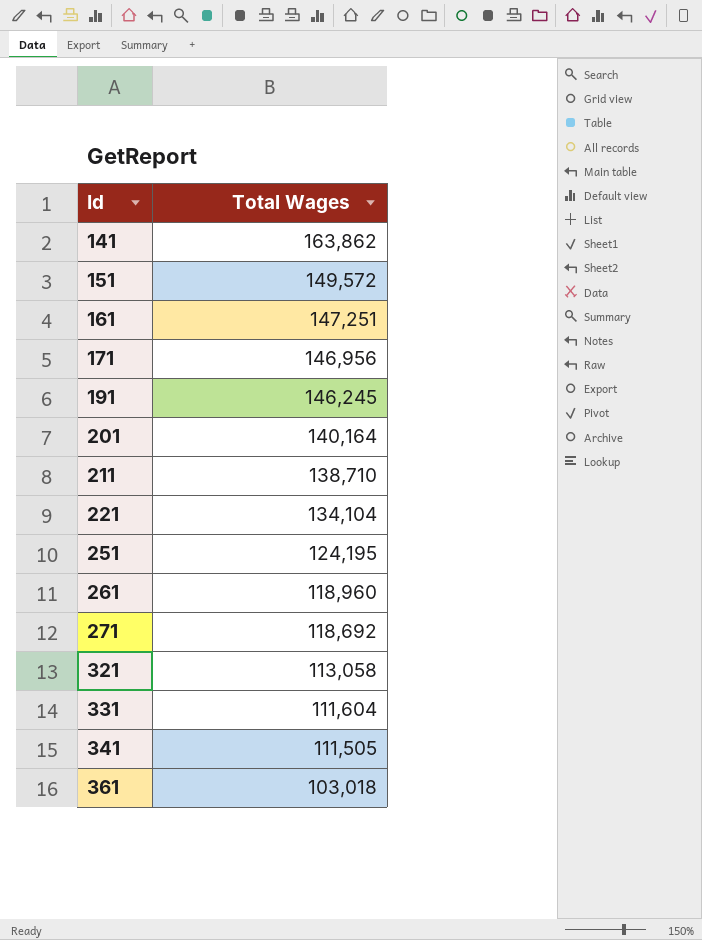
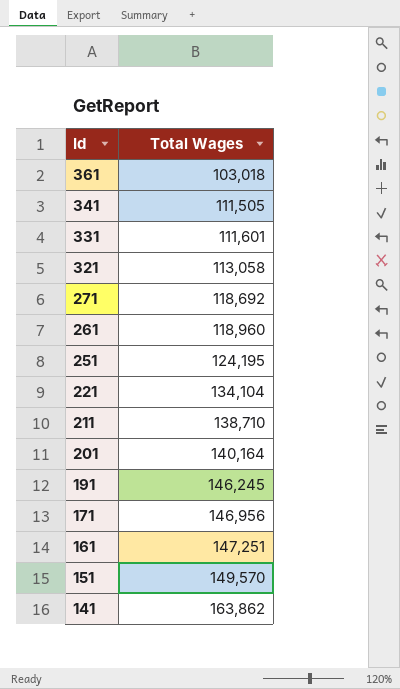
row order: Id ascending -> Id descending
331 | Total Wages: 111,604 -> 111,601
151 | Total Wages: 149,572 -> 149,570

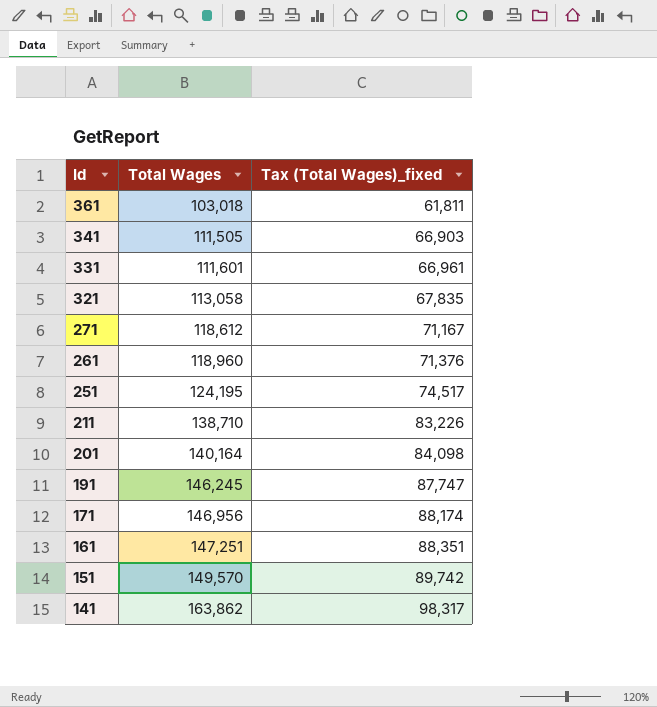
column Tax (Total Wages)_fixed | formula: none -> [Total Wages] * 0.6
row 221: 134,104 -> none
271 | Total Wages: 118,692 -> 118,612

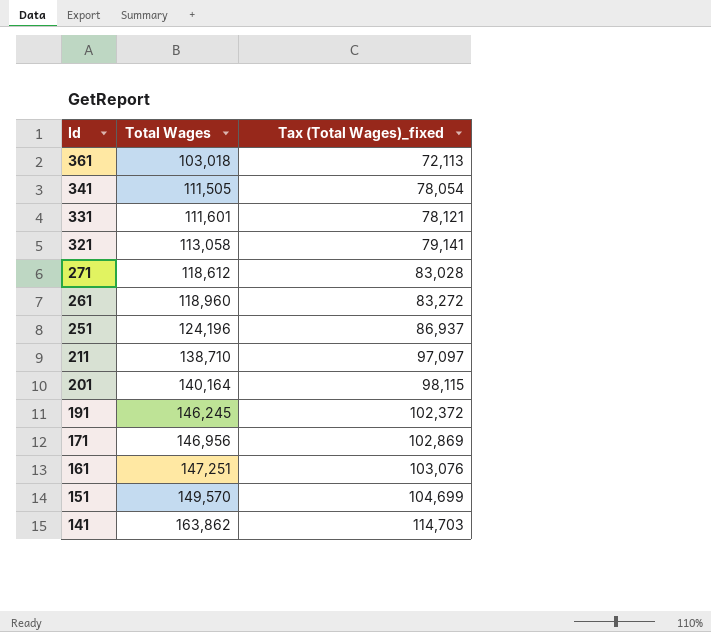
column Tax (Total Wages)_fixed | formula: [Total Wages] * 0.6 -> [Total Wages] * 0.7
251 | Total Wages: 124,195 -> 124,196

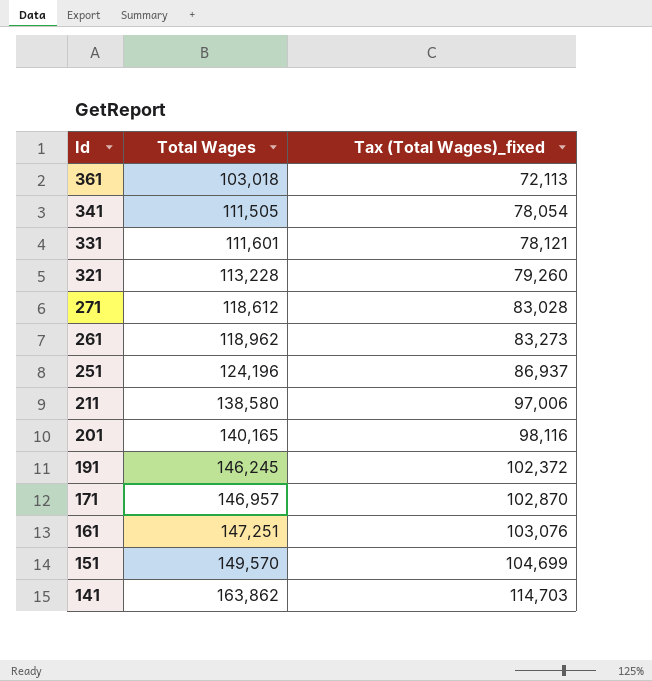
321 | Total Wages: 113,058 -> 113,228
321 | Tax (Total Wages)_fixed: 79,141 -> 79,260
261 | Total Wages: 118,960 -> 118,962
261 | Tax (Total Wages)_fixed: 83,272 -> 83,273
211 | Total Wages: 138,710 -> 138,580
211 | Tax (Total Wages)_fixed: 97,097 -> 97,006
201 | Total Wages: 140,164 -> 140,165
201 | Tax (Total Wages)_fixed: 98,115 -> 98,116
171 | Total Wages: 146,956 -> 146,957
171 | Tax (Total Wages)_fixed: 102,869 -> 102,870

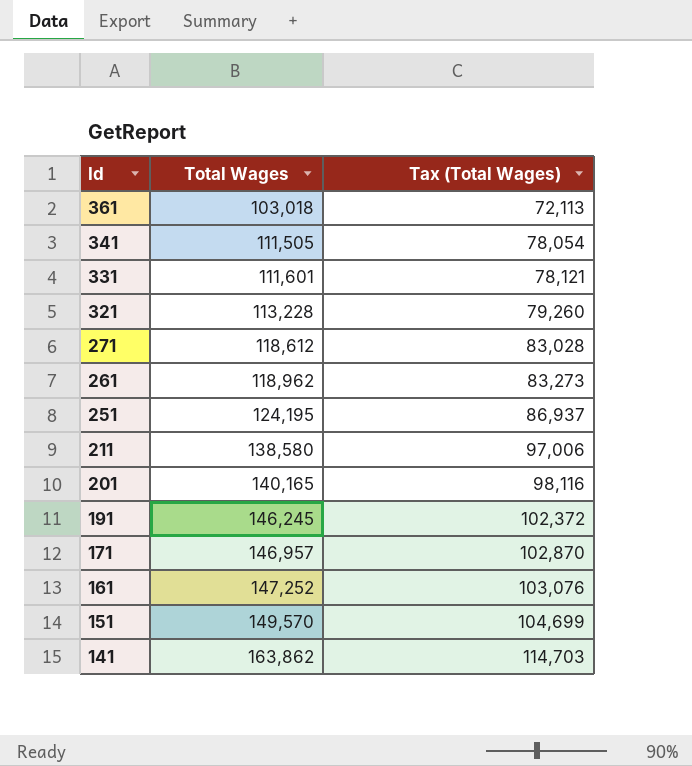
column name: Tax (Total Wages)_fixed -> Tax (Total Wages)
251 | Total Wages: 124,196 -> 124,195
161 | Total Wages: 147,251 -> 147,252

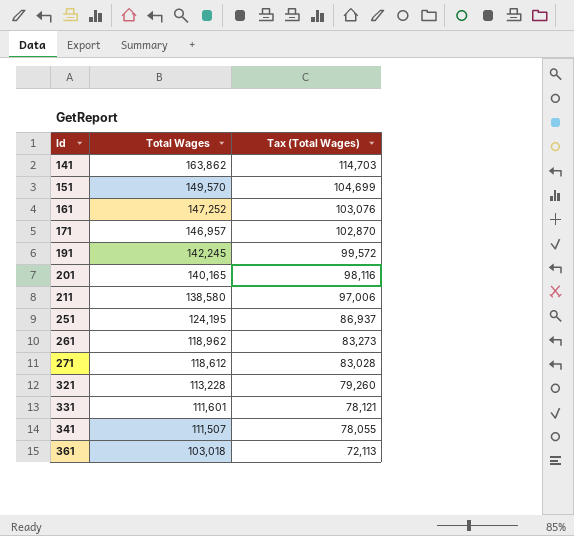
row order: Id descending -> Id ascending
191 | Total Wages: 146,245 -> 142,245
191 | Tax (Total Wages): 102,372 -> 99,572
341 | Total Wages: 111,505 -> 111,507
341 | Tax (Total Wages): 78,054 -> 78,055

